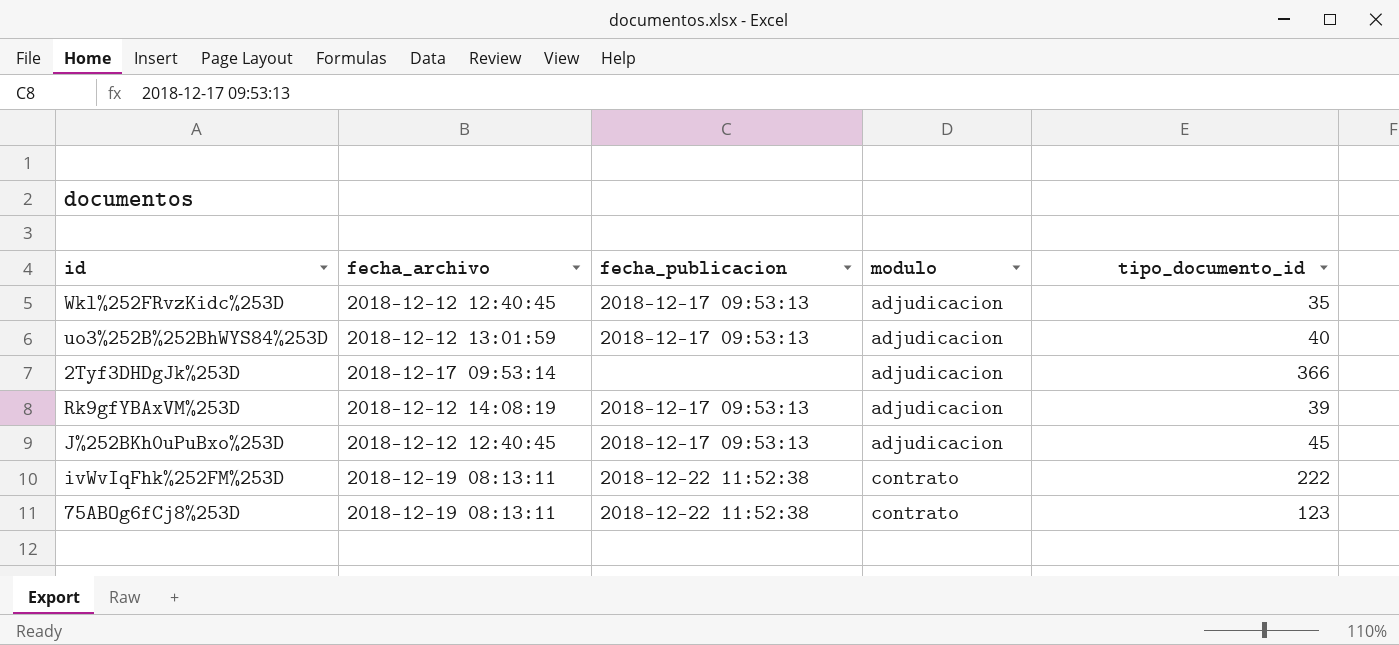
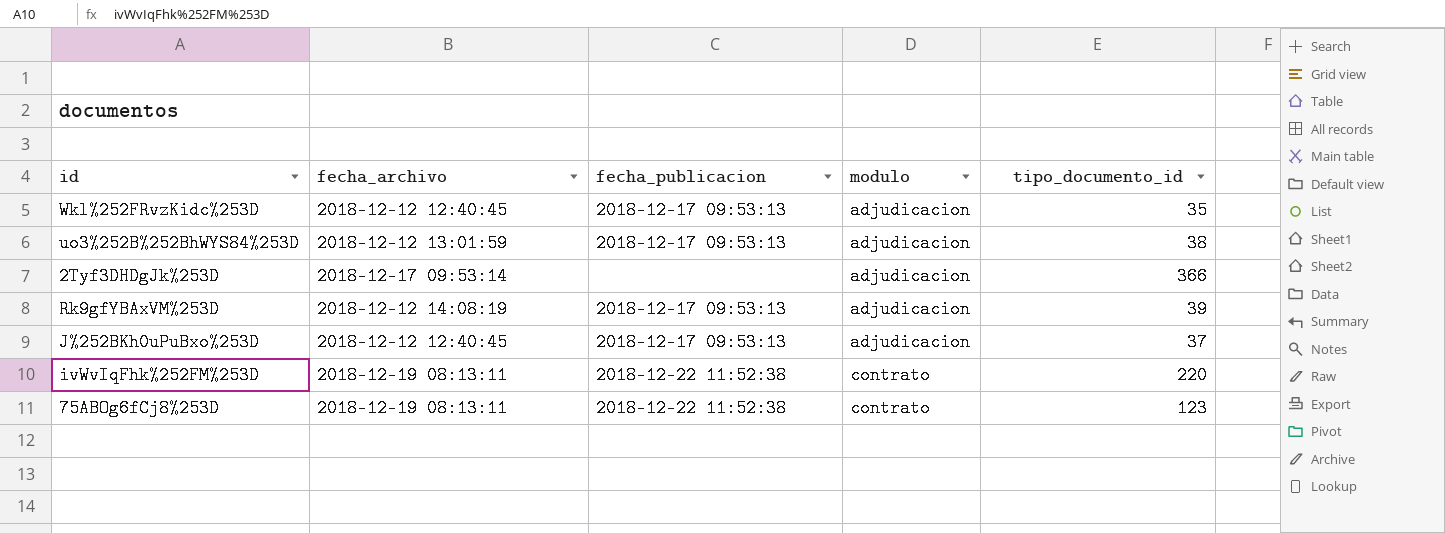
uo3%252B%252BhWYS84%253D | tipo_documento_id: 40 -> 38
J%252BKh0uPuBxo%253D | tipo_documento_id: 45 -> 37
ivWvIqFhk%252FM%253D | tipo_documento_id: 222 -> 220

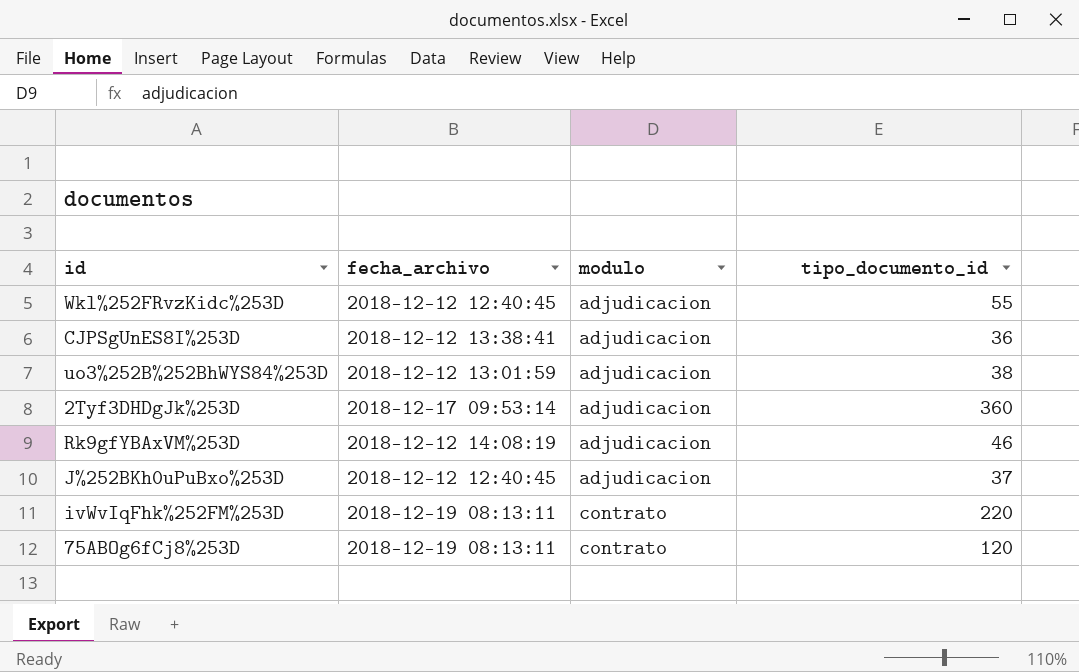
column fecha_publicacion | position: 3 -> none
Wkl%252FRvzKidc%253D | tipo_documento_id: 35 -> 55
row CJPSgUnES8I%253D: none -> 2018-12-12 13:38:41 | adjudicacion | 36
2Tyf3DHDgJk%253D | tipo_documento_id: 366 -> 360
Rk9gfYBAxVM%253D | tipo_documento_id: 39 -> 46
75ABOg6fCj8%253D | tipo_documento_id: 123 -> 120

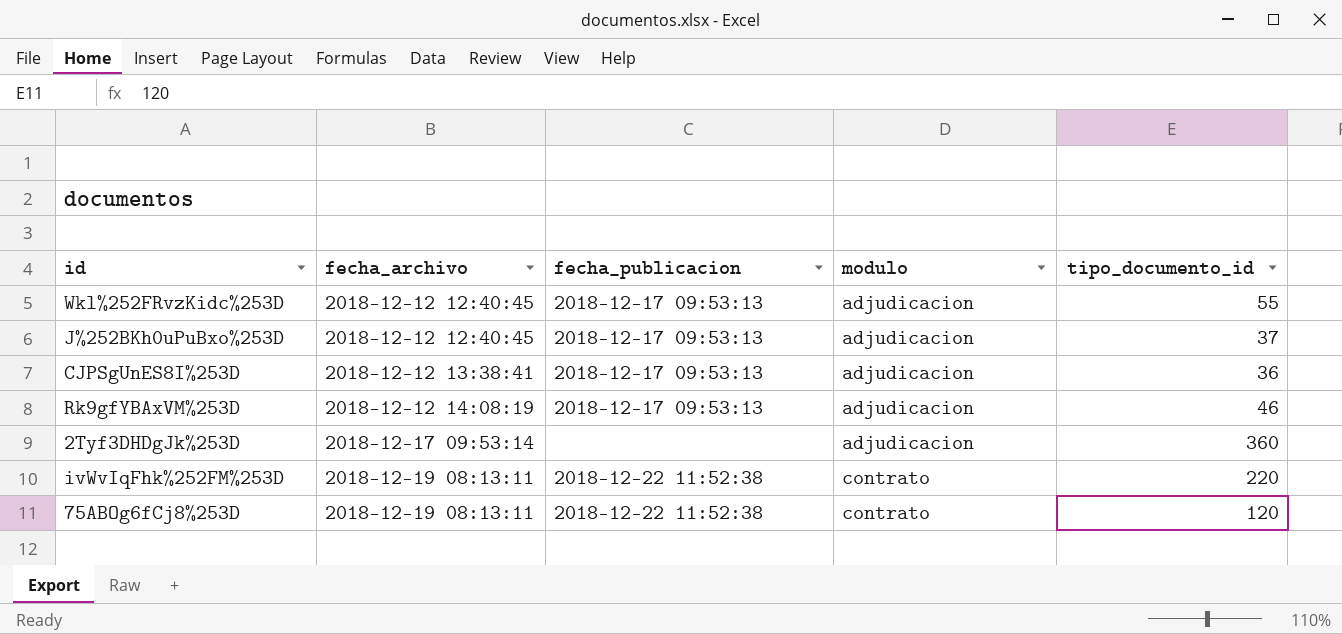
row order: modulo ascending -> fecha_archivo ascending
column fecha_publicacion | position: none -> 3
row uo3%252B%252BhWYS84%253D: 2018-12-12 13:01:59 | adjudicacion | 38 -> none

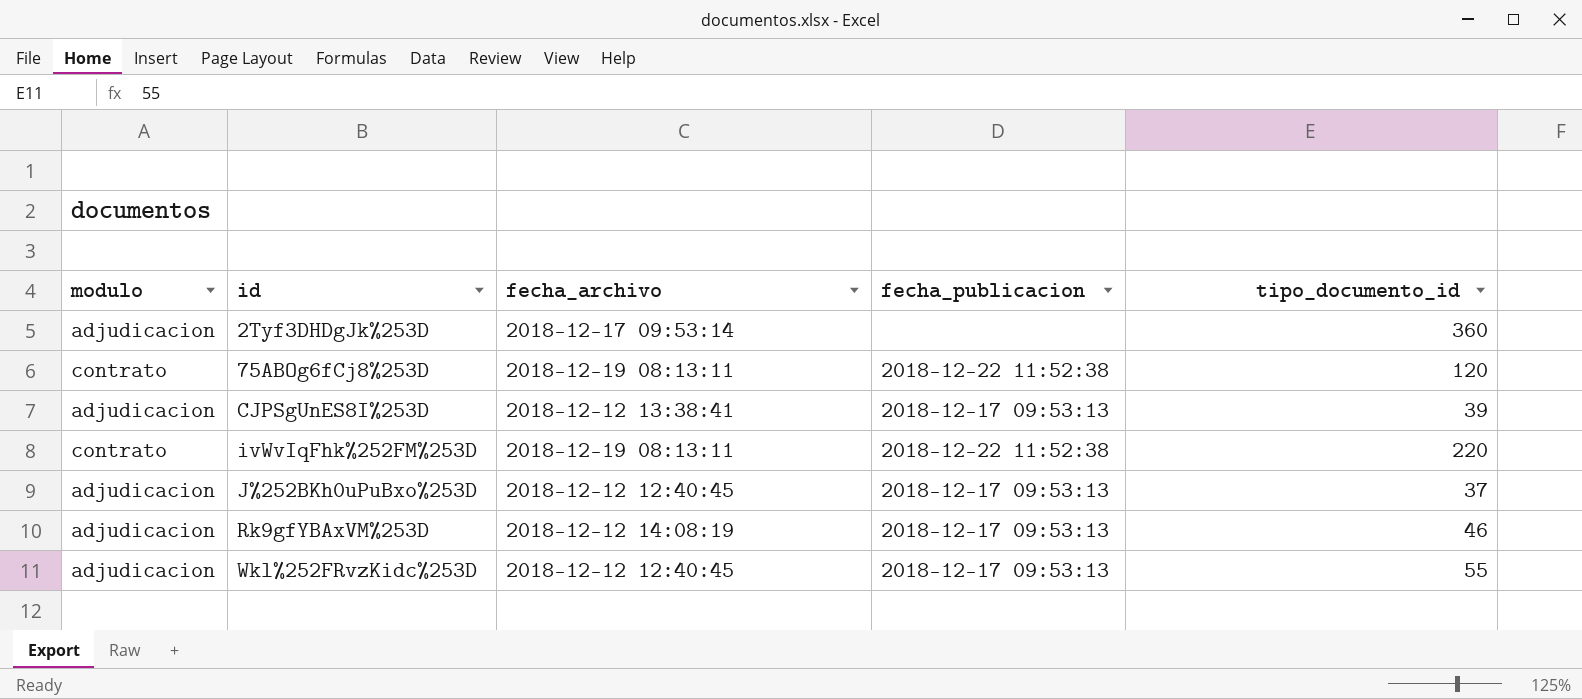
row order: fecha_archivo ascending -> id ascending
column modulo | position: 4 -> 1
CJPSgUnES8I%253D | tipo_documento_id: 36 -> 39

